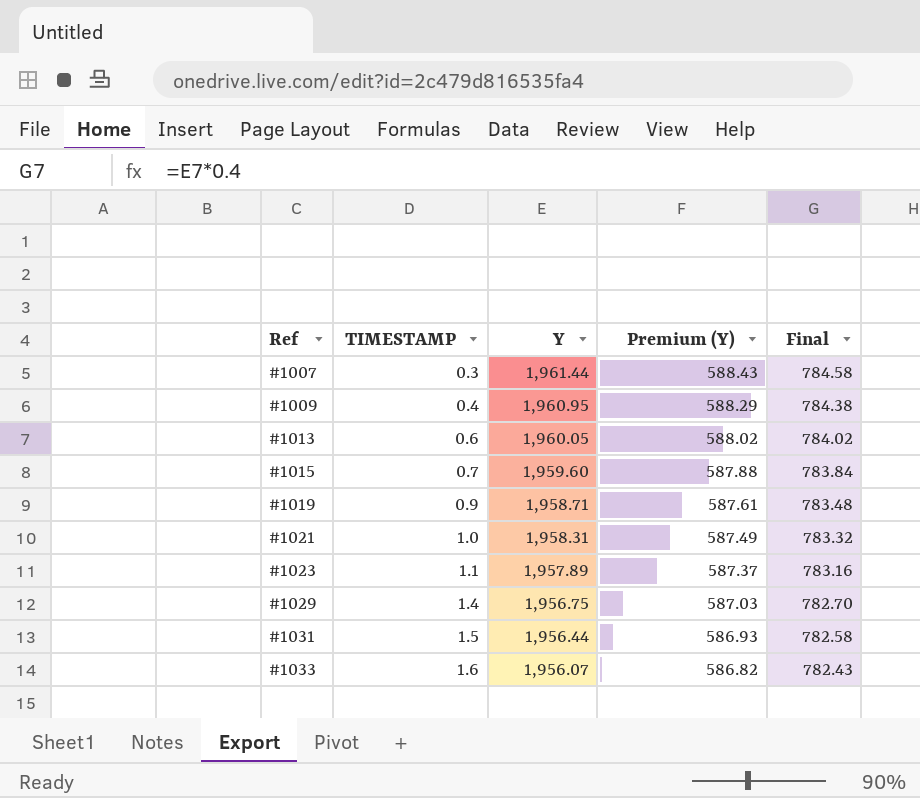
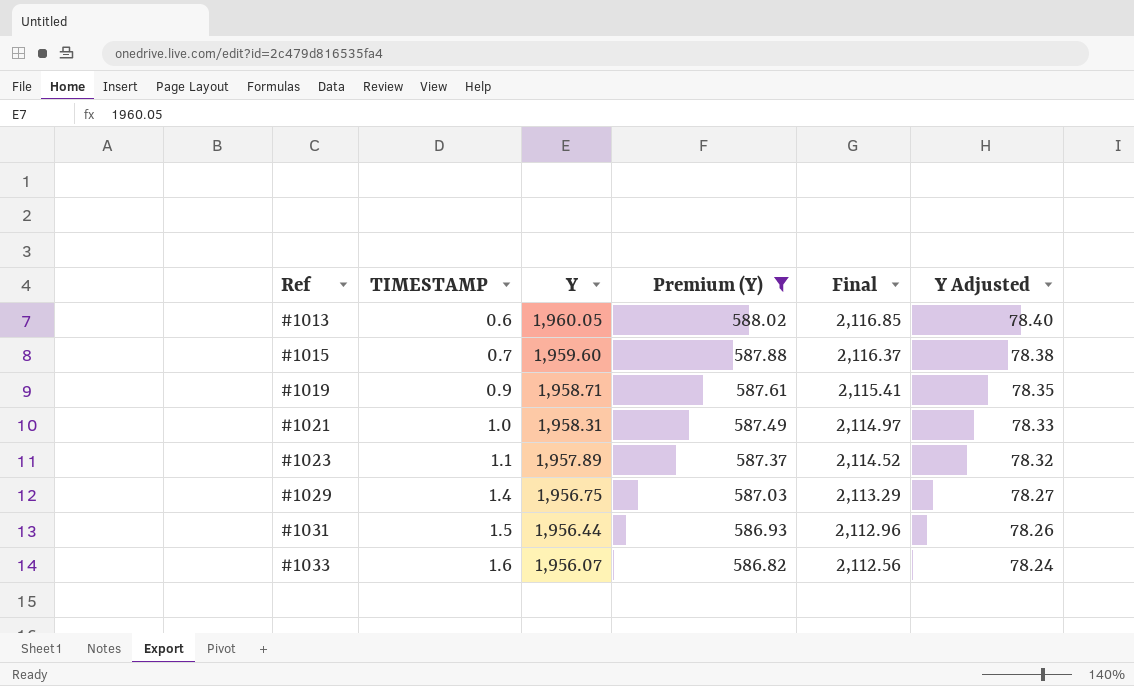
filter: none -> Premium (Y) <= 588.02
column Final | formula: [Y] * 0.4 -> [Y] * 1.08
column Y Adjusted | formula: none -> [Y] * 0.04

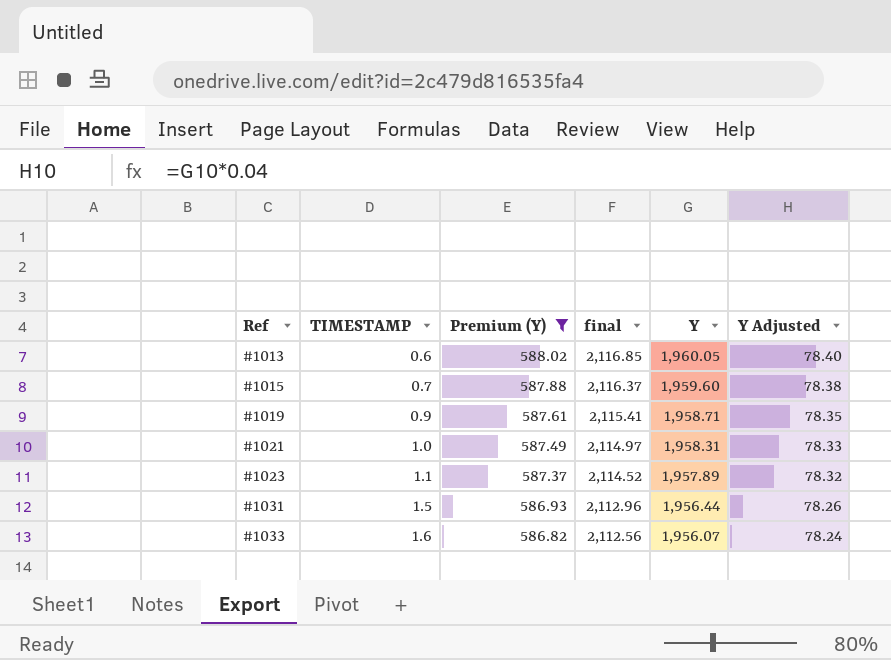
column name: Final -> final
column Y | position: 3 -> 5
row #1029: 1.4 | 1,956.75 | 587.03 | 2,113.29 | 78.27 -> none

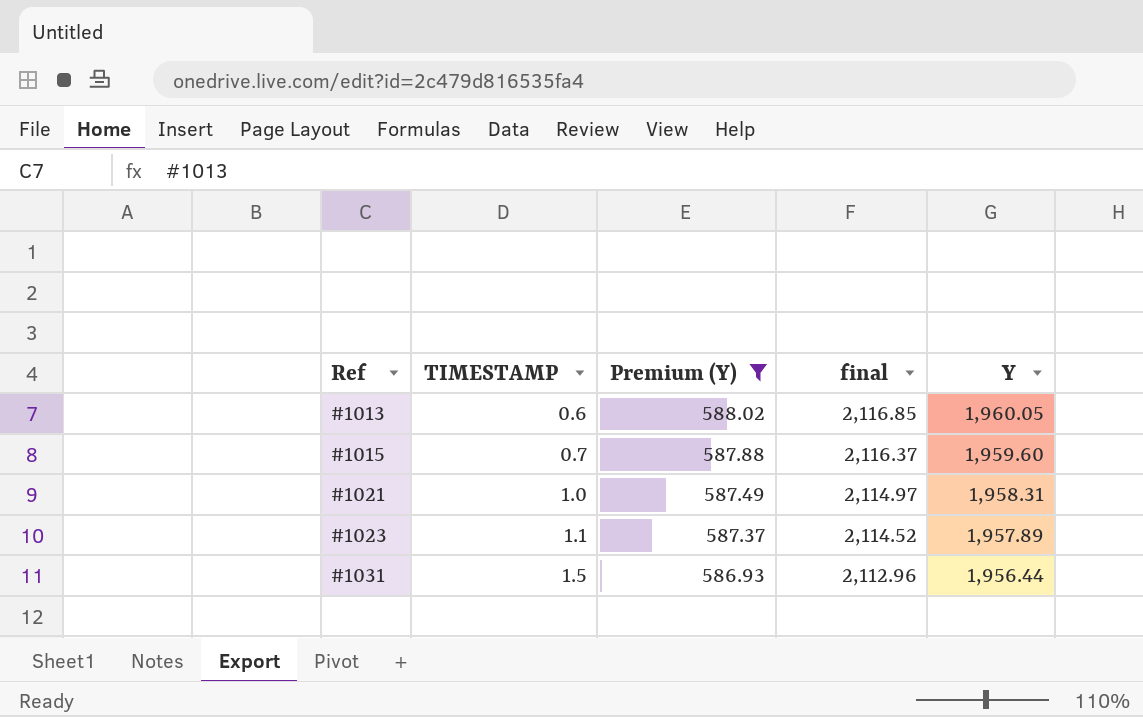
column Y Adjusted | formula: [Y] * 0.04 -> none
row #1019: 0.9 | 587.61 | 2,115.41 | 1,958.71 | 78.35 -> none
row #1033: 1.6 | 586.82 | 2,112.56 | 1,956.07 | 78.24 -> none

